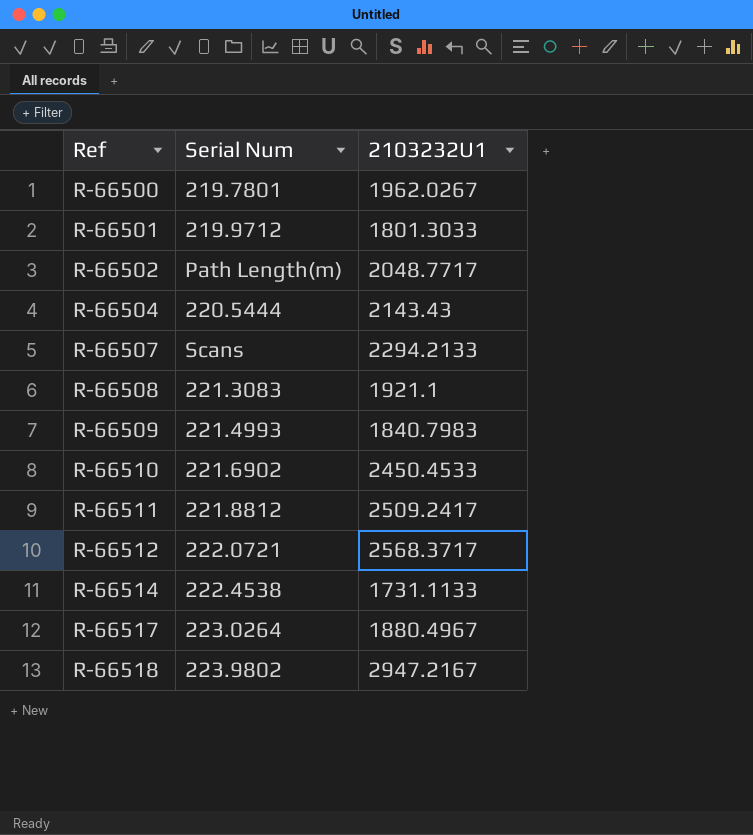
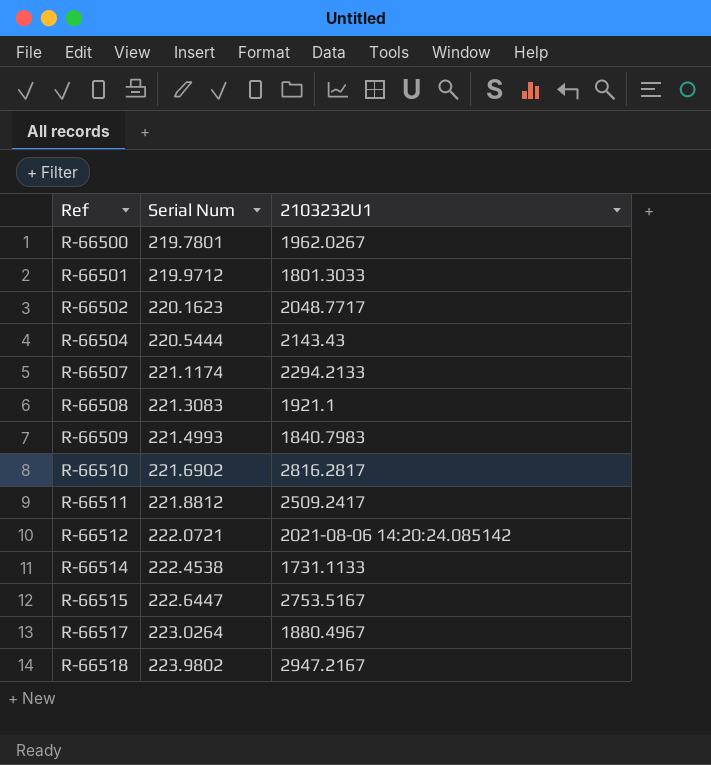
R-66502 | Serial Num: Path Length(m) -> 220.1623
R-66507 | Serial Num: Scans -> 221.1174
R-66510 | 2103232U1: 2450.4533 -> 2816.2817
R-66512 | 2103232U1: 2568.3717 -> 2021-08-06 14:20:24.085142
row R-66515: none -> 222.6447 | 2753.5167

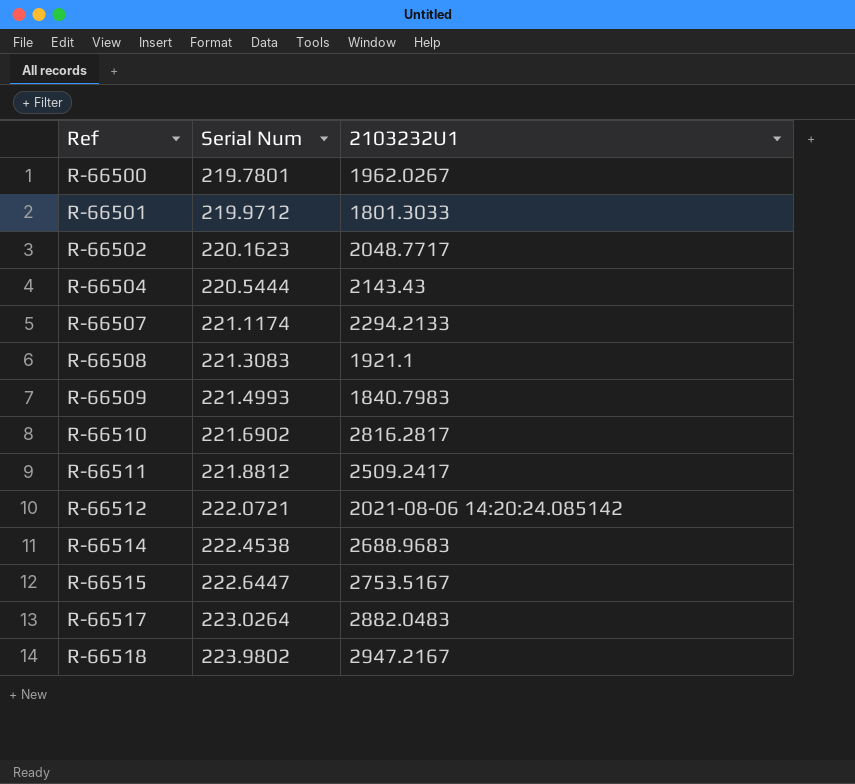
R-66514 | 2103232U1: 1731.1133 -> 2688.9683
R-66517 | 2103232U1: 1880.4967 -> 2882.0483

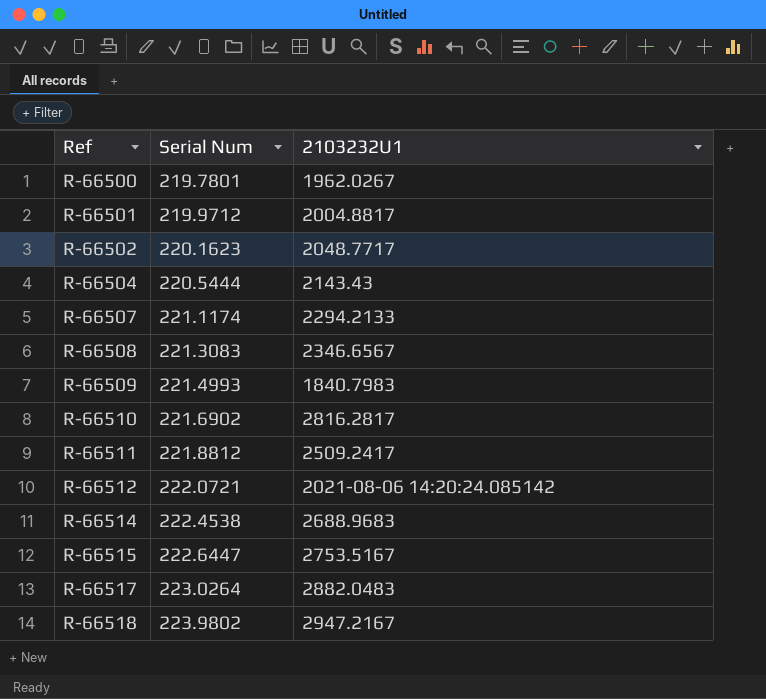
R-66501 | 2103232U1: 1801.3033 -> 2004.8817
R-66508 | 2103232U1: 1921.1 -> 2346.6567

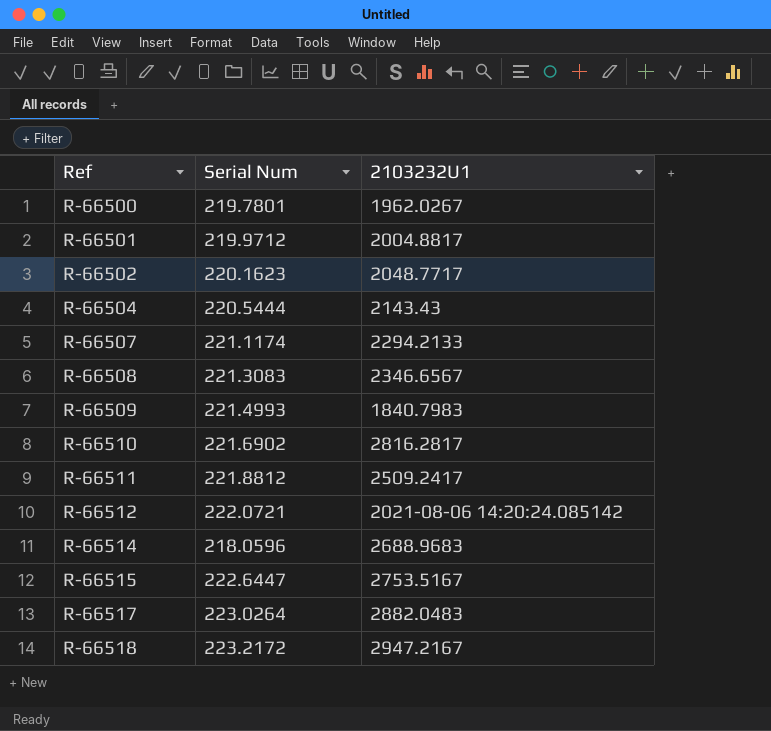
R-66514 | Serial Num: 222.4538 -> 218.0596
R-66518 | Serial Num: 223.9802 -> 223.2172

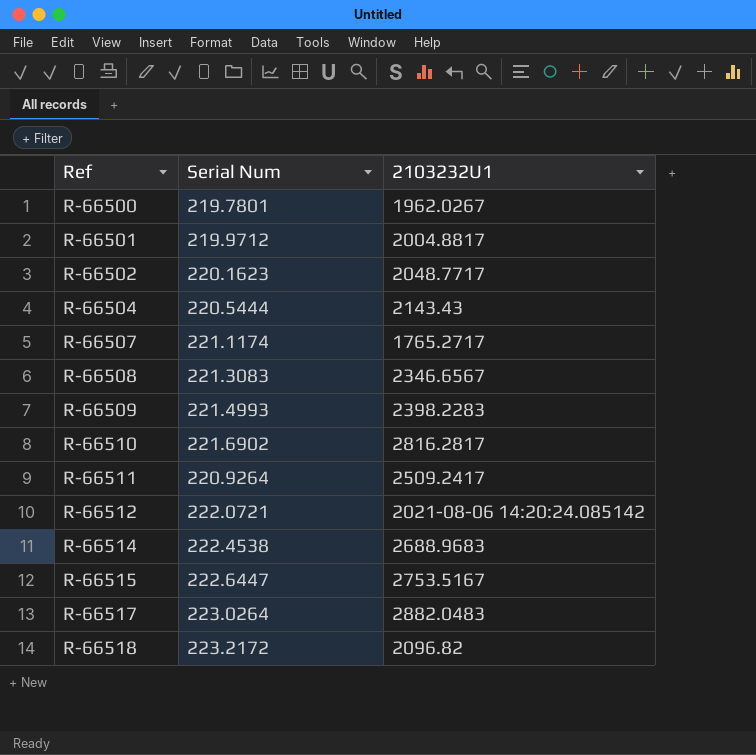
R-66507 | 2103232U1: 2294.2133 -> 1765.2717
R-66509 | 2103232U1: 1840.7983 -> 2398.2283
R-66511 | Serial Num: 221.8812 -> 220.9264
R-66514 | Serial Num: 218.0596 -> 222.4538
R-66518 | 2103232U1: 2947.2167 -> 2096.82

